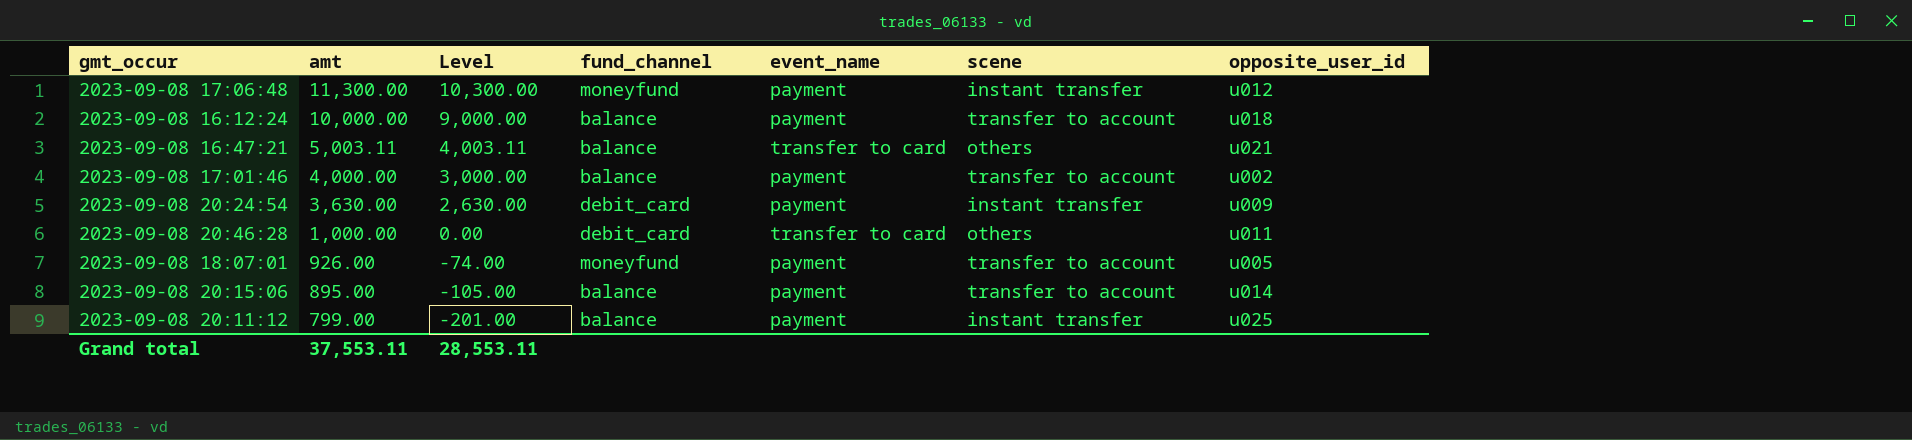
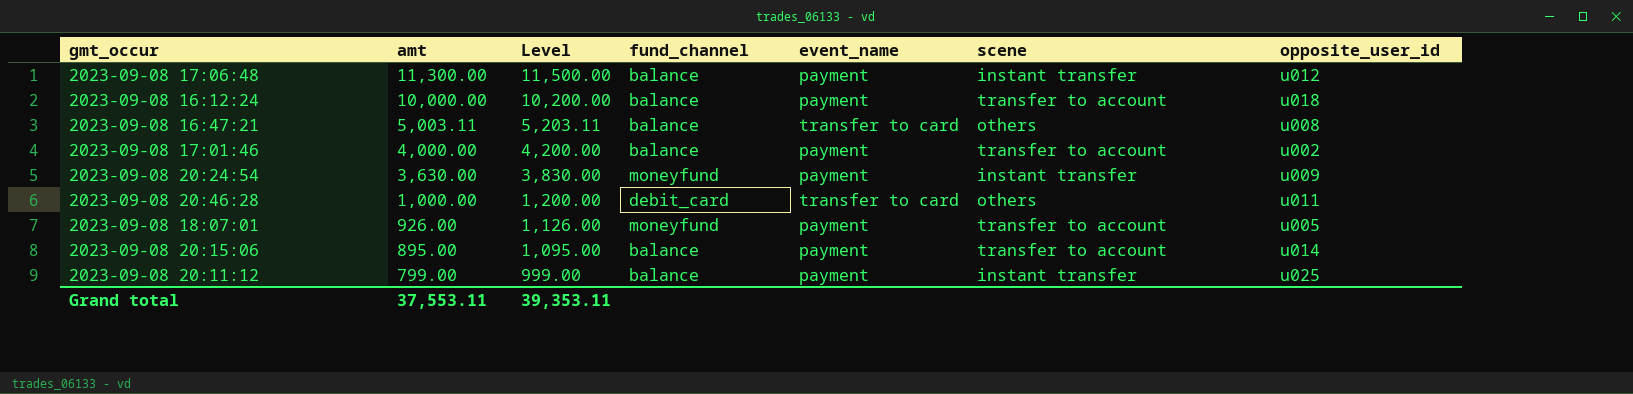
column Level | formula: [amt] - 1000 -> [amt] + 200
2023-09-08 17:06:48 | fund_channel: moneyfund -> balance
2023-09-08 16:47:21 | opposite_user_id: u021 -> u008
2023-09-08 20:24:54 | fund_channel: debit_card -> moneyfund
Grand total | Level: 28,553.11 -> 39,353.11

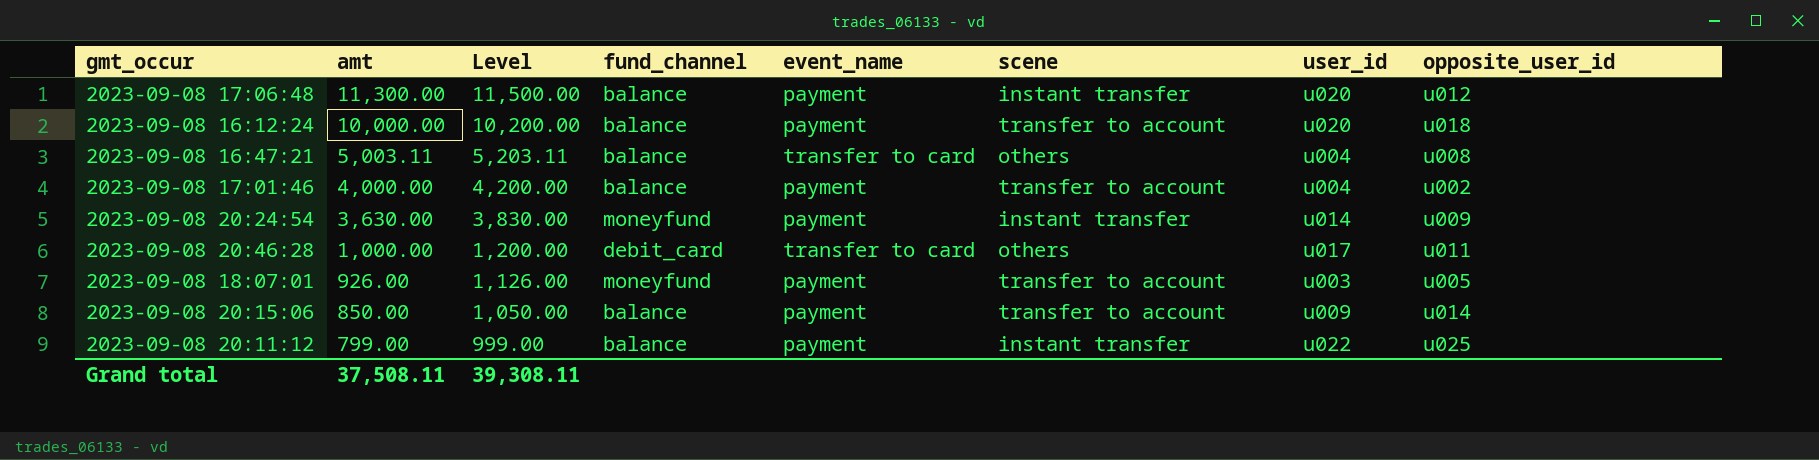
column user_id | position: none -> 7
2023-09-08 20:15:06 | amt: 895.00 -> 850.00
2023-09-08 20:15:06 | Level: 1,095.00 -> 1,050.00
Grand total | amt: 37,553.11 -> 37,508.11
Grand total | Level: 39,353.11 -> 39,308.11

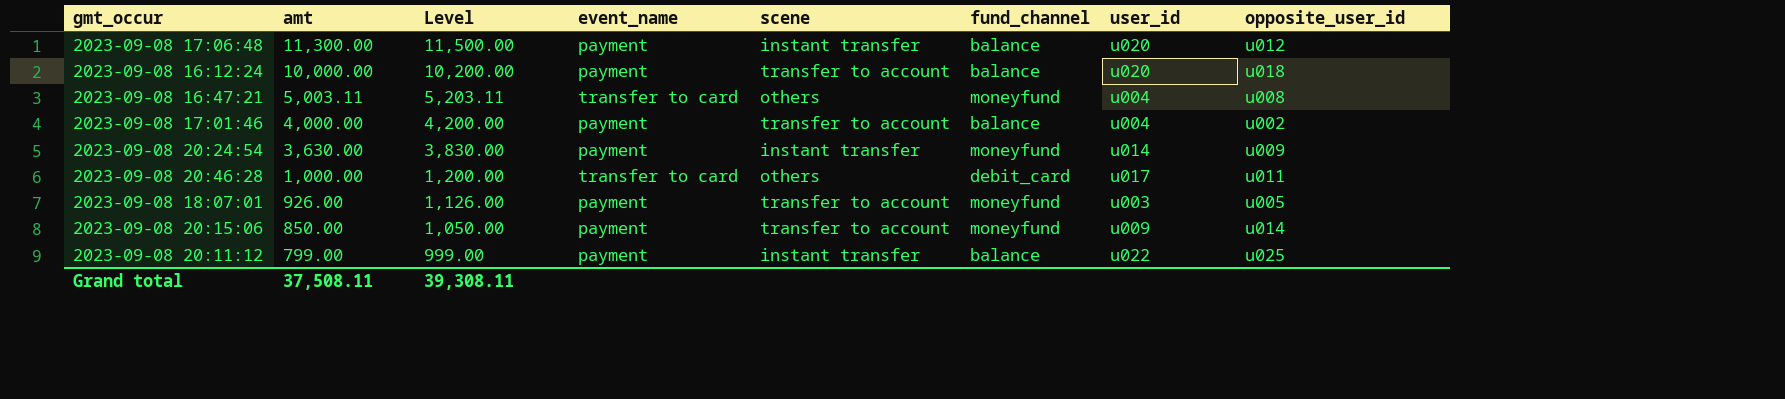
column fund_channel | position: 4 -> 6
2023-09-08 16:47:21 | fund_channel: balance -> moneyfund
2023-09-08 20:15:06 | fund_channel: balance -> moneyfund

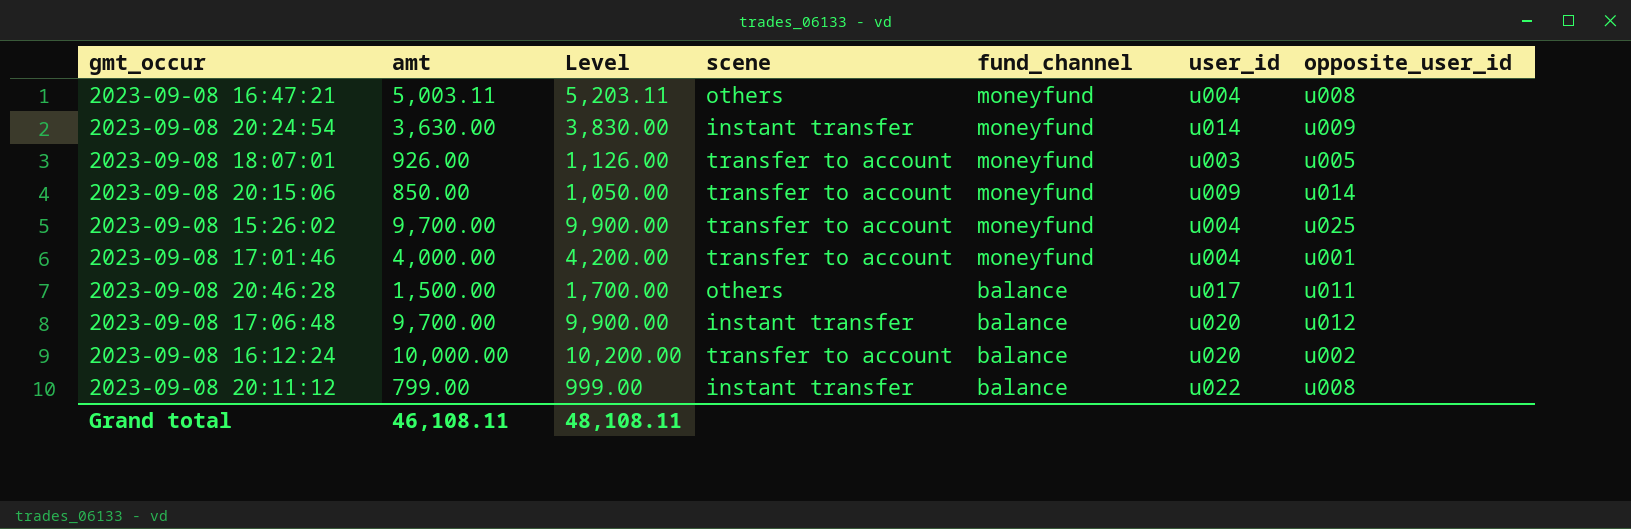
row order: amt descending -> fund_channel descending
column event_name | position: 4 -> none
row 2023-09-08 15:26:02: none -> 9,700.00 | 9,900.00 | transfer to account | moneyfund | u004 | u025
2023-09-08 17:01:46 | fund_channel: balance -> moneyfund
2023-09-08 17:01:46 | opposite_user_id: u002 -> u001
2023-09-08 20:46:28 | amt: 1,000.00 -> 1,500.00
2023-09-08 20:46:28 | Level: 1,200.00 -> 1,700.00
2023-09-08 20:46:28 | fund_channel: debit_card -> balance
2023-09-08 17:06:48 | amt: 11,300.00 -> 9,700.00
2023-09-08 17:06:48 | Level: 11,500.00 -> 9,900.00
2023-09-08 16:12:24 | opposite_user_id: u018 -> u002
2023-09-08 20:11:12 | opposite_user_id: u025 -> u008
Grand total | amt: 37,508.11 -> 46,108.11
Grand total | Level: 39,308.11 -> 48,108.11

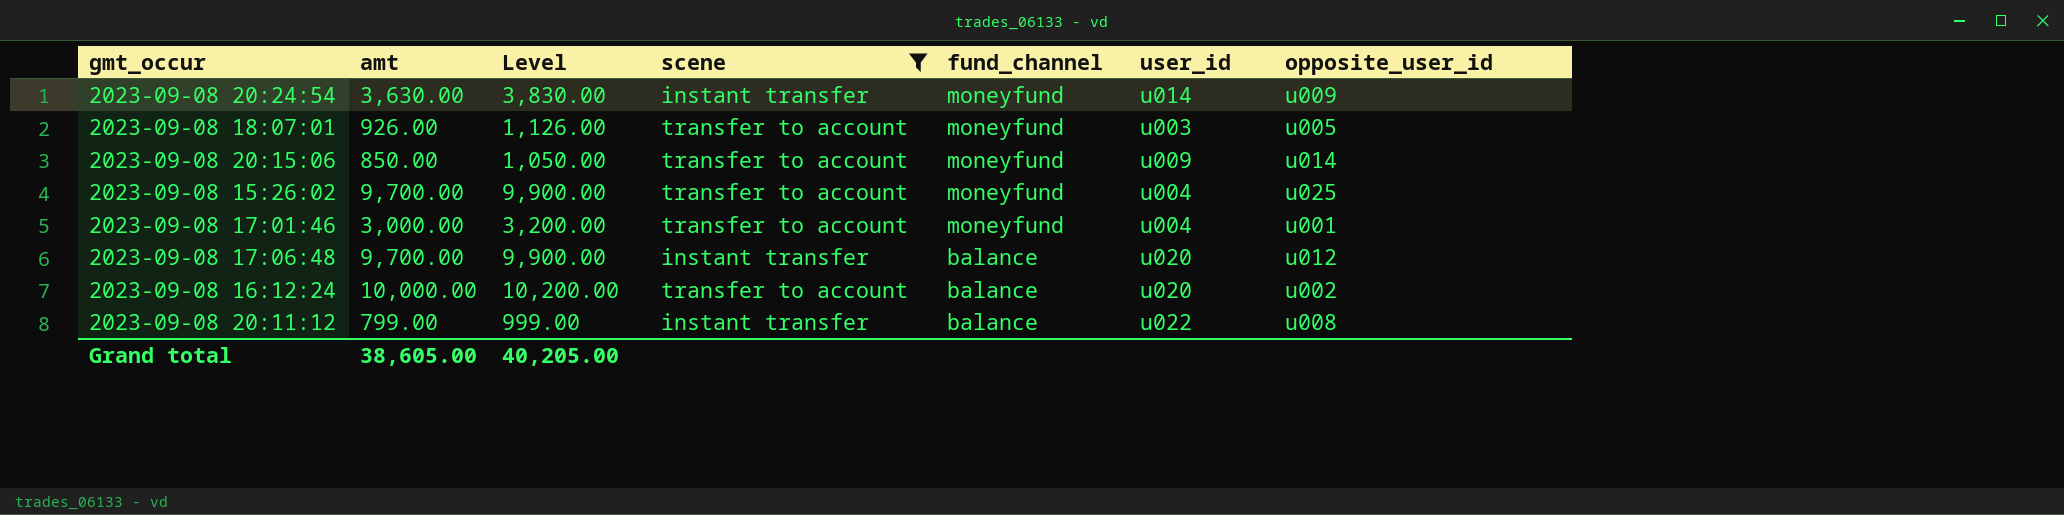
filter: none -> scene != others
2023-09-08 17:01:46 | amt: 4,000.00 -> 3,000.00
2023-09-08 17:01:46 | Level: 4,200.00 -> 3,200.00
Grand total | amt: 46,108.11 -> 38,605.00
Grand total | Level: 48,108.11 -> 40,205.00

